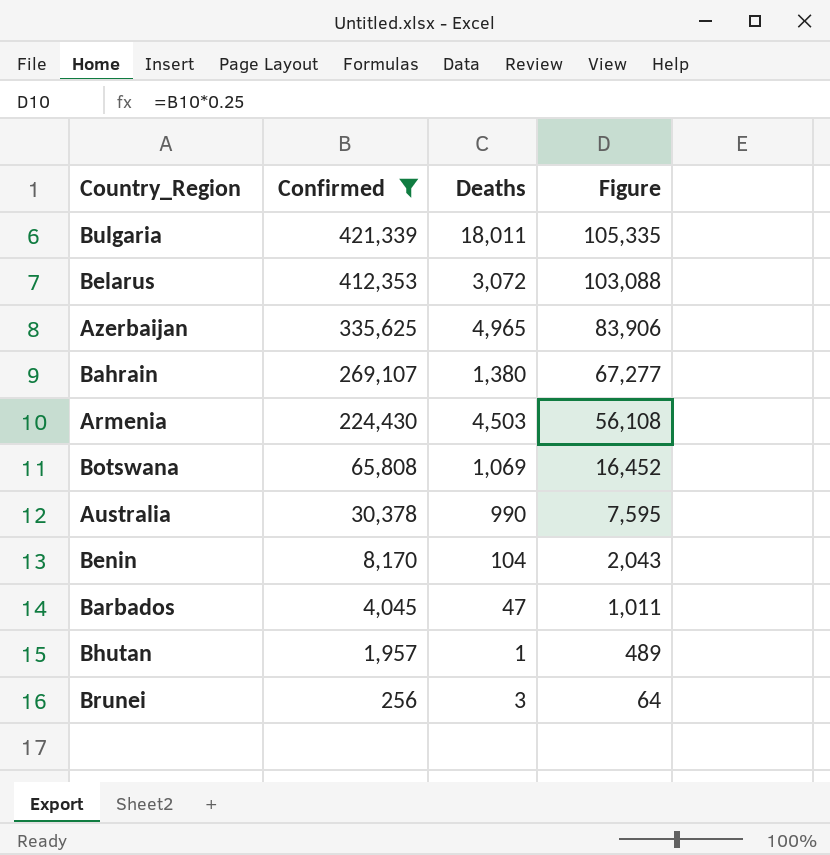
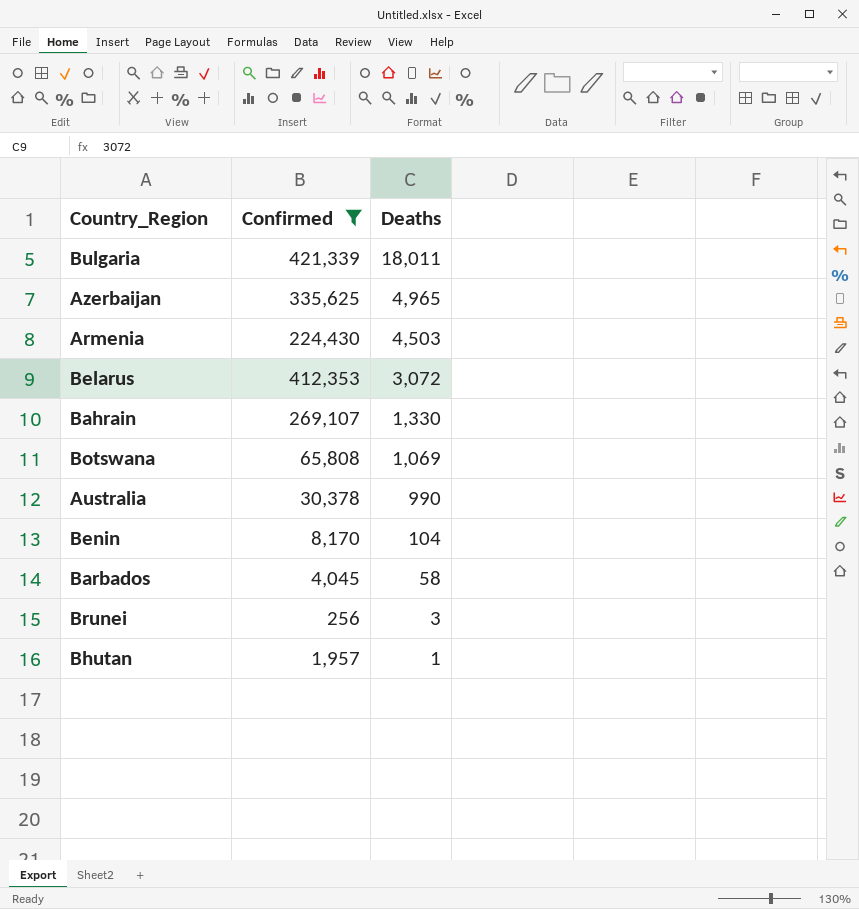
row order: Confirmed descending -> Deaths descending
column Figure | formula: [Confirmed] * 0.25 -> none
Bahrain | Deaths: 1,380 -> 1,330
Barbados | Deaths: 47 -> 58

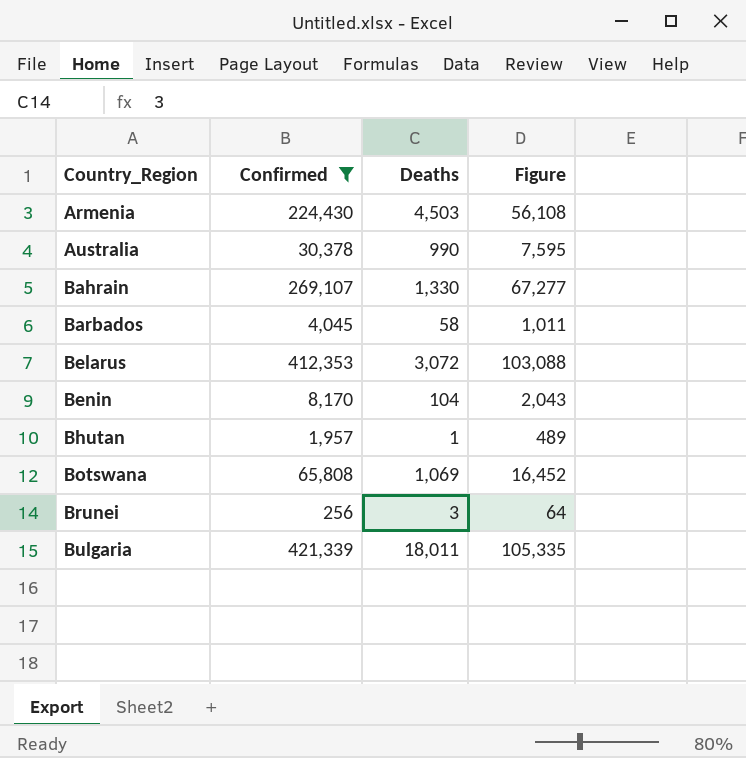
row order: Deaths descending -> Country_Region ascending
column Figure | formula: none -> [Confirmed] * 0.25
row Azerbaijan: 335,625 | 4,965 -> none

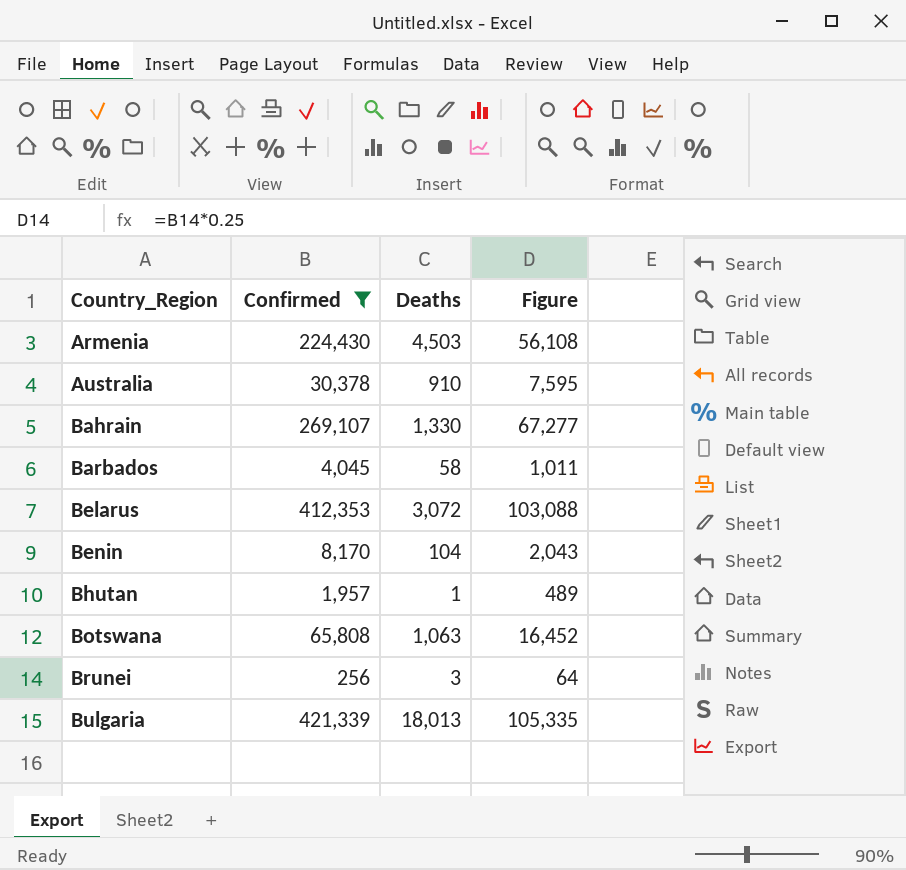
Australia | Deaths: 990 -> 910
Botswana | Deaths: 1,069 -> 1,063
Bulgaria | Deaths: 18,011 -> 18,013

